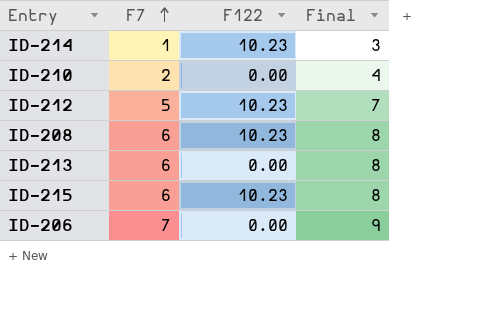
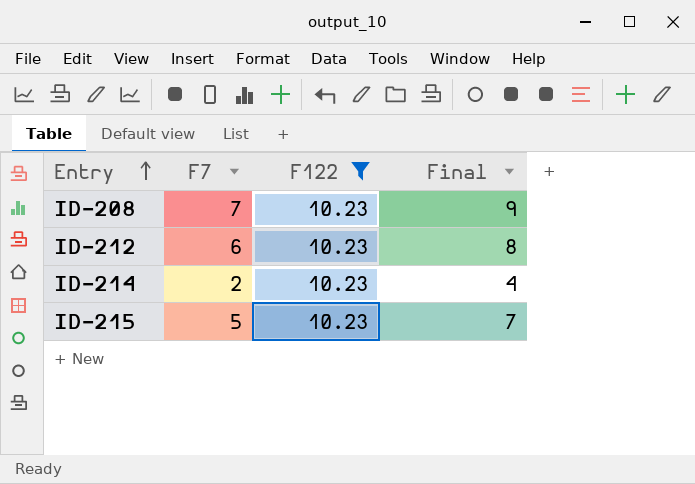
filter: none -> F122 = 10.23
row order: F7 ascending -> Entry ascending
ID-208 | F7: 6 -> 7
ID-208 | Final: 8 -> 9
ID-212 | F7: 5 -> 6
ID-212 | Final: 7 -> 8
ID-214 | F7: 1 -> 2
ID-214 | Final: 3 -> 4
ID-215 | F7: 6 -> 5
ID-215 | Final: 8 -> 7

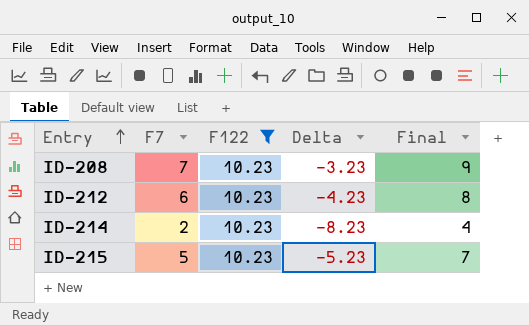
column Delta | formula: none -> [F7] - [F122]

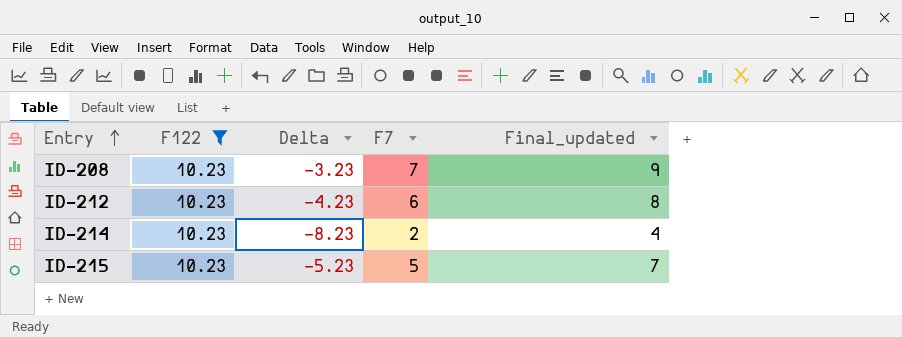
column F7 | position: 2 -> 4
column name: Final -> Final_updated

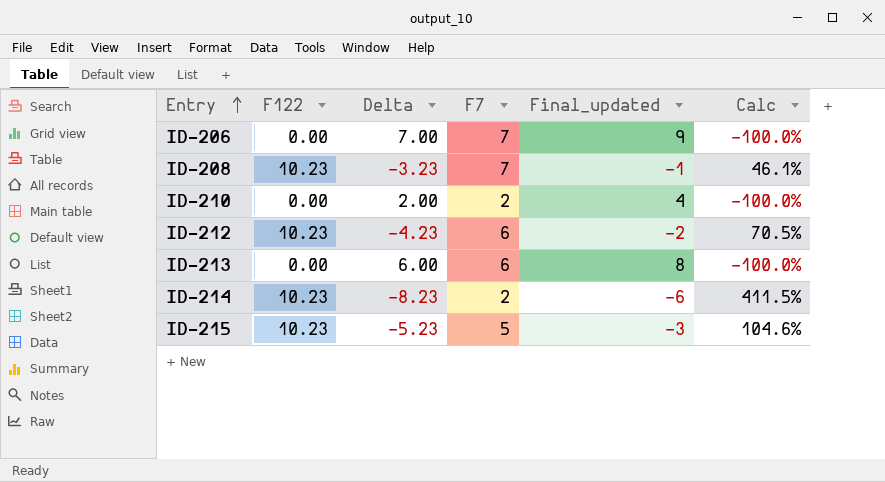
filter: F122 = 10.23 -> none
column Final_updated | formula: [F7] + 2 -> [Delta] + 2
column Calc | formula: none -> ([F122] - [F7]) / [F7]

